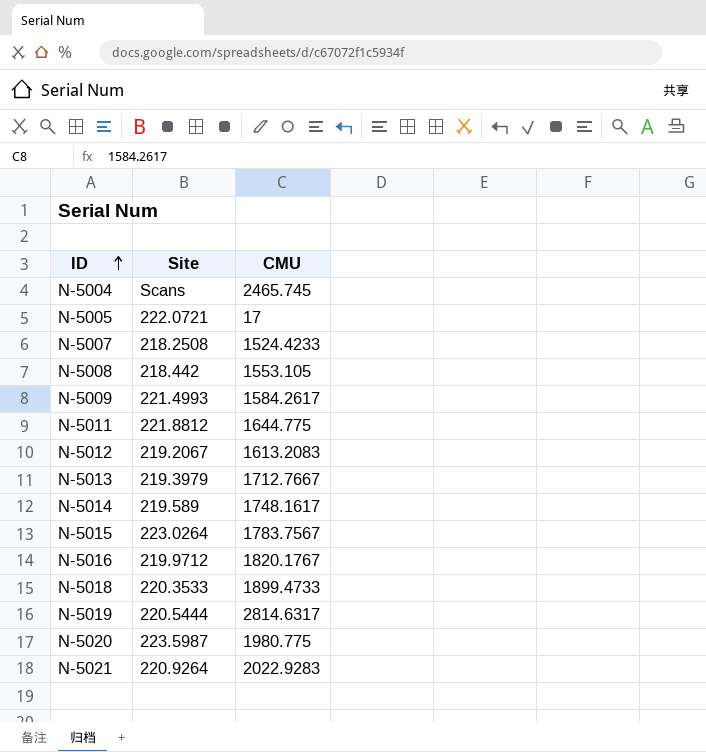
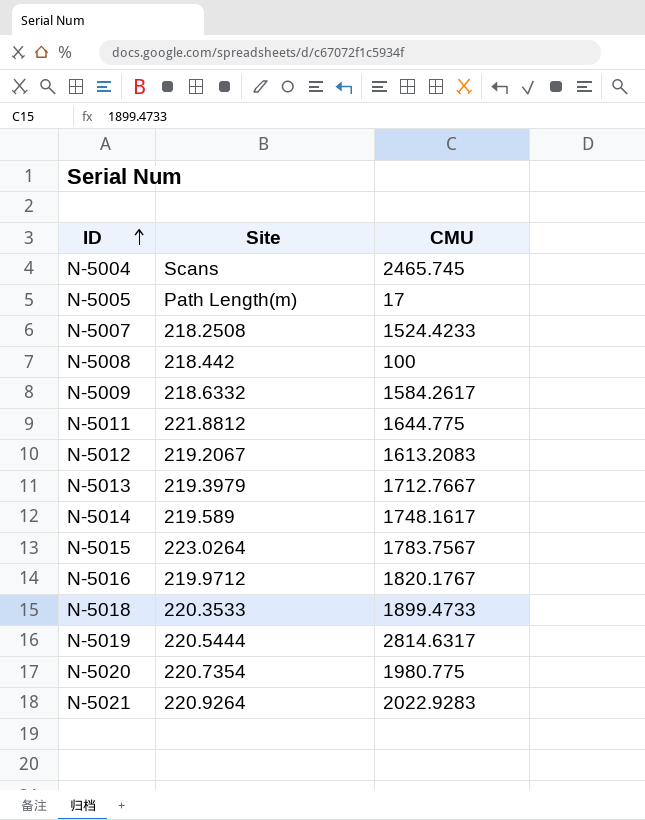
N-5005 | Site: 222.0721 -> Path Length(m)
N-5008 | CMU: 1553.105 -> 100
N-5009 | Site: 221.4993 -> 218.6332
N-5020 | Site: 223.5987 -> 220.7354

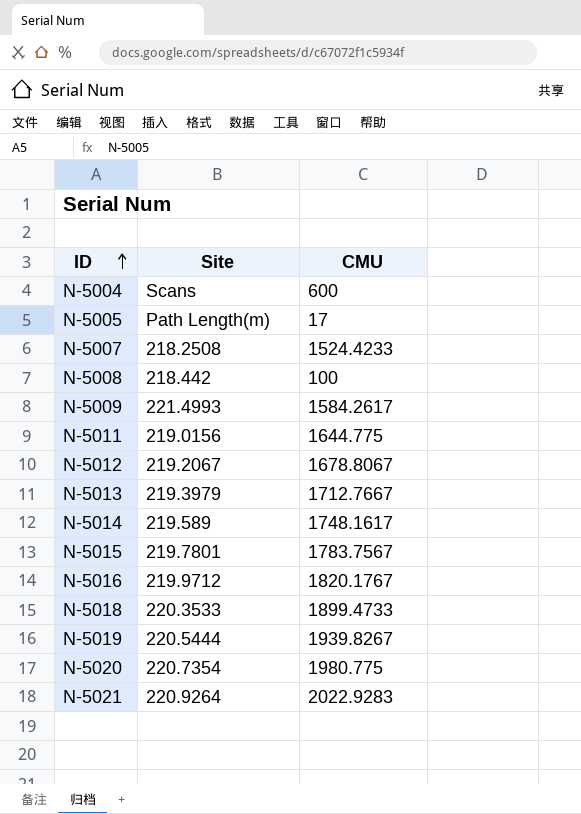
N-5004 | CMU: 2465.745 -> 600
N-5009 | Site: 218.6332 -> 221.4993
N-5011 | Site: 221.8812 -> 219.0156
N-5012 | CMU: 1613.2083 -> 1678.8067
N-5015 | Site: 223.0264 -> 219.7801
N-5019 | CMU: 2814.6317 -> 1939.8267

